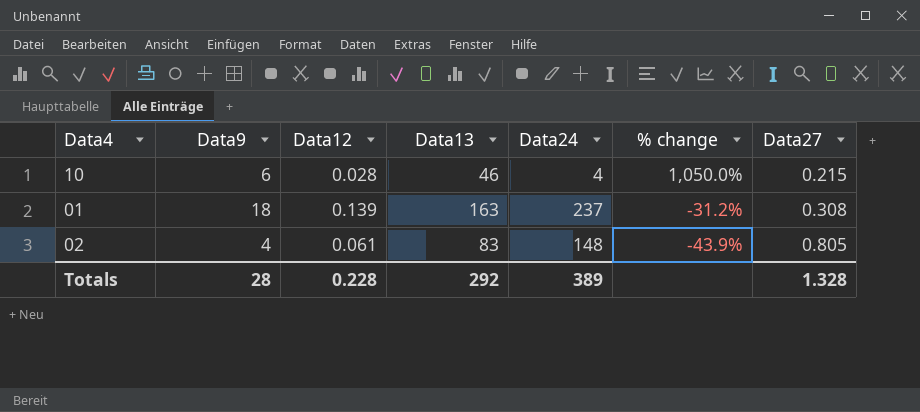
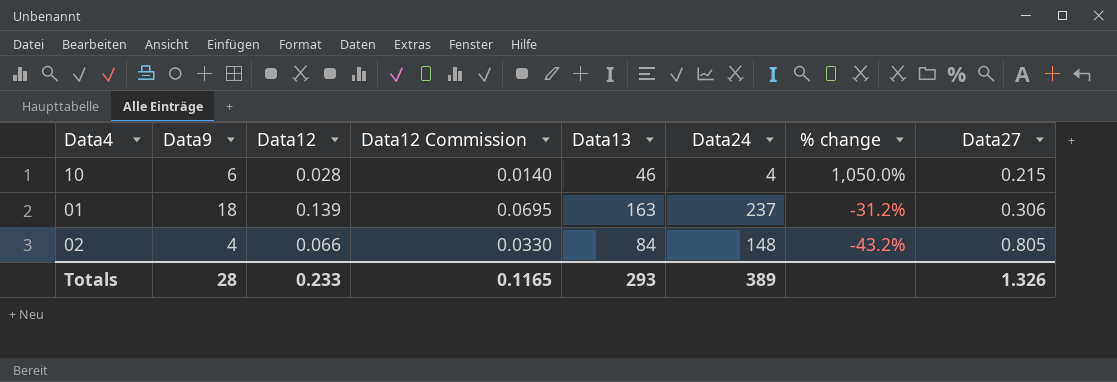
column Data12 Commission | formula: none -> [Data12] * 0.5
01 | Data27: 0.308 -> 0.306
02 | Data12: 0.061 -> 0.066
02 | Data13: 83 -> 84
02 | % change: -43.9% -> -43.2%
Totals | Data12: 0.228 -> 0.233
Totals | Data13: 292 -> 293
Totals | Data27: 1.328 -> 1.326

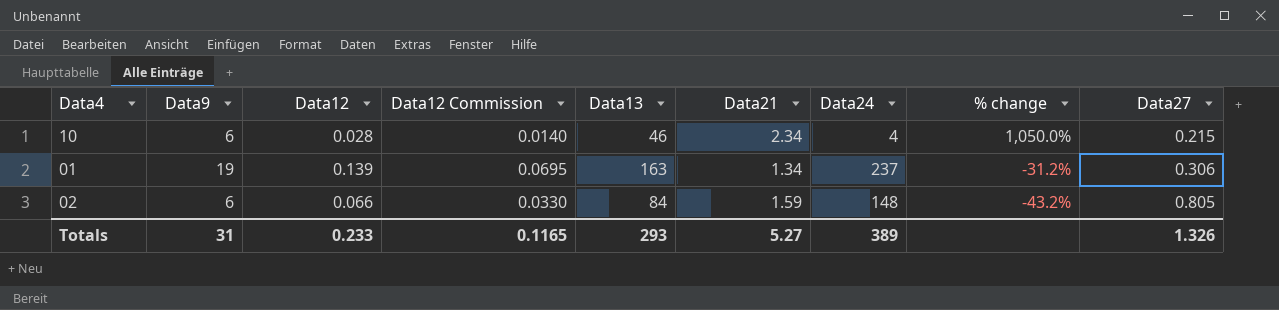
column Data21 | position: none -> 6
01 | Data9: 18 -> 19
02 | Data9: 4 -> 6
Totals | Data9: 28 -> 31

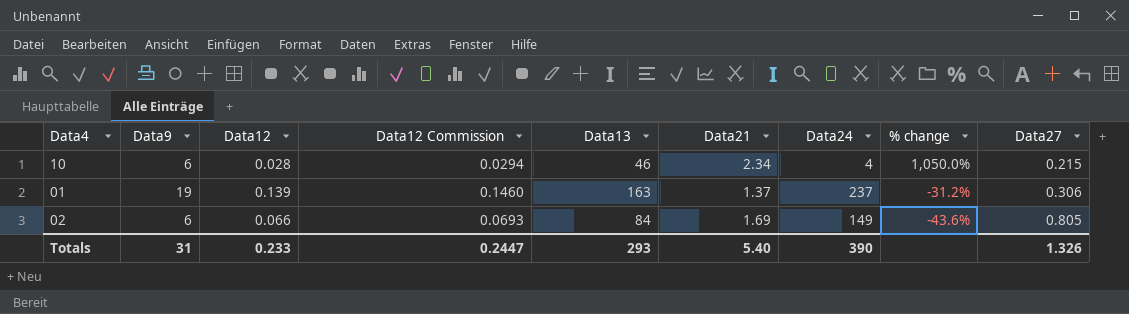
column Data12 Commission | formula: [Data12] * 0.5 -> [Data12] * 1.05
01 | Data21: 1.34 -> 1.37
02 | Data21: 1.59 -> 1.69
02 | Data24: 148 -> 149
02 | % change: -43.2% -> -43.6%
Totals | Data12 Commission: 0.1165 -> 0.2447
Totals | Data21: 5.27 -> 5.40
Totals | Data24: 389 -> 390

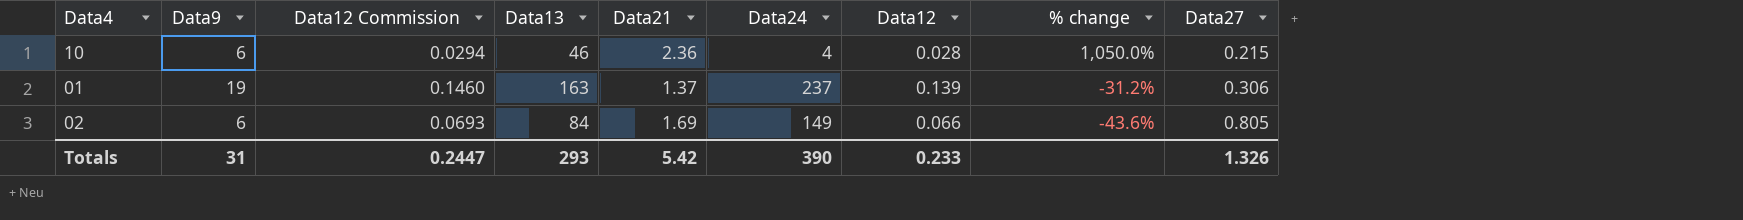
column Data12 | position: 3 -> 7
10 | Data21: 2.34 -> 2.36
Totals | Data21: 5.40 -> 5.42

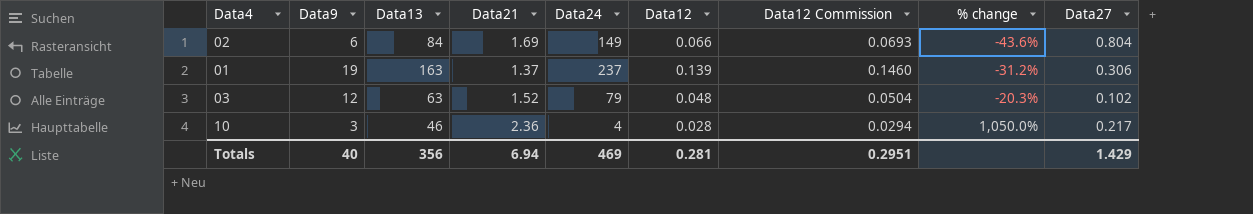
row order: % change descending -> % change ascending
column Data12 Commission | position: 3 -> 7
02 | Data27: 0.805 -> 0.804
row 03: none -> 12 | 63 | 1.52 | 79 | 0.048 | 0.0504 | -20.3% | 0.102
10 | Data9: 6 -> 3
10 | Data27: 0.215 -> 0.217
Totals | Data9: 31 -> 40
Totals | Data13: 293 -> 356
Totals | Data21: 5.42 -> 6.94
Totals | Data24: 390 -> 469
Totals | Data12: 0.233 -> 0.281
Totals | Data12 Commission: 0.2447 -> 0.2951
Totals | Data27: 1.326 -> 1.429

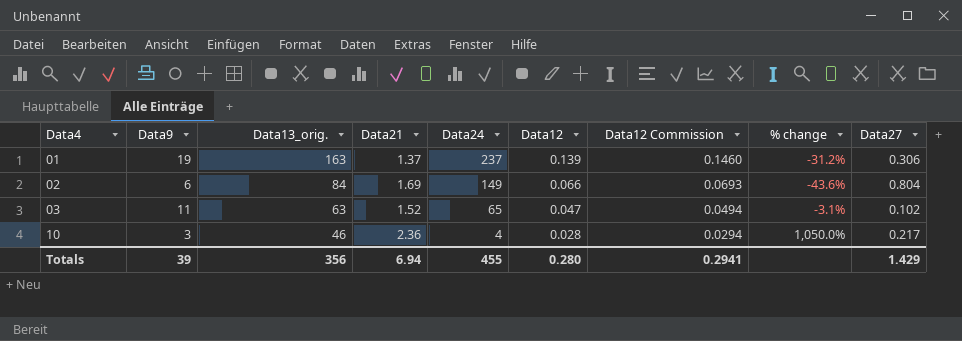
row order: % change ascending -> Data4 ascending
column name: Data13 -> Data13_orig.
03 | Data9: 12 -> 11
03 | Data24: 79 -> 65
03 | Data12: 0.048 -> 0.047
03 | Data12 Commission: 0.0504 -> 0.0494
03 | % change: -20.3% -> -3.1%
Totals | Data9: 40 -> 39
Totals | Data24: 469 -> 455
Totals | Data12: 0.281 -> 0.280
Totals | Data12 Commission: 0.2951 -> 0.2941

